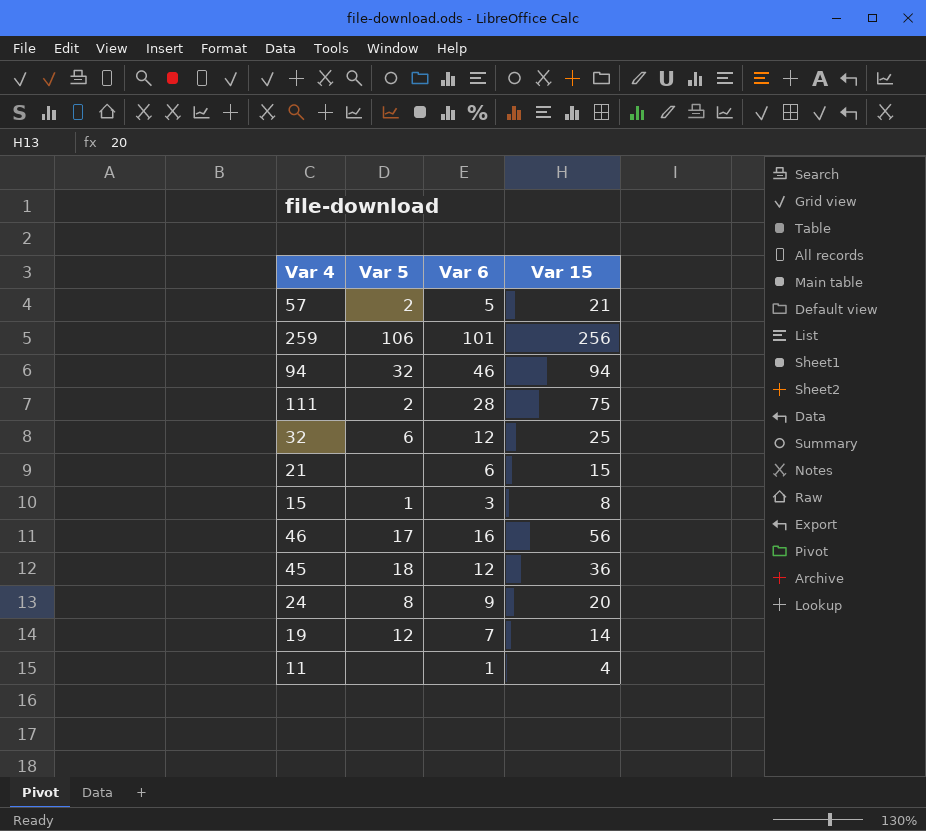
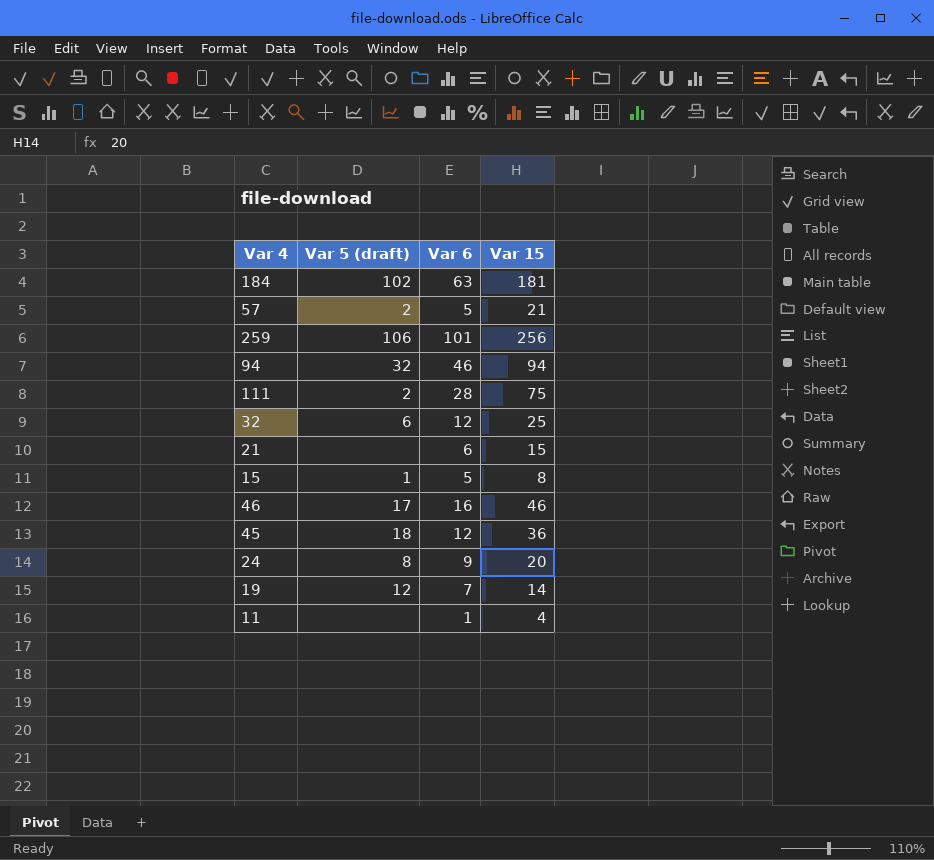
column name: Var 5 -> Var 5 (draft)
row 184: none -> 102 | 63 | 181
15 | Var 6: 3 -> 5
46 | Var 15: 56 -> 46

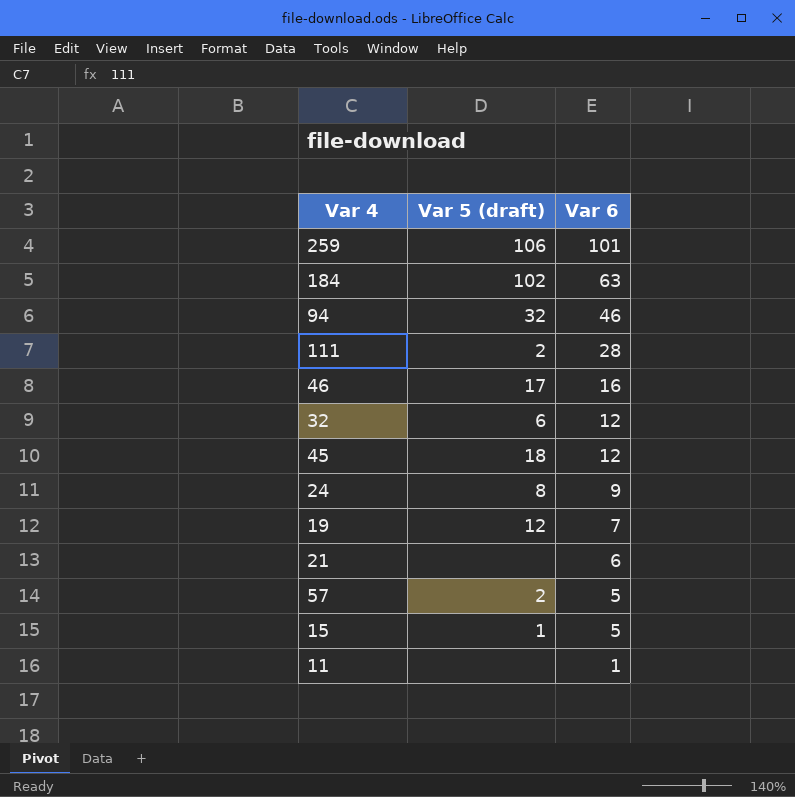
row order: none -> Var 6 descending
column Var 15 | position: 4 -> none

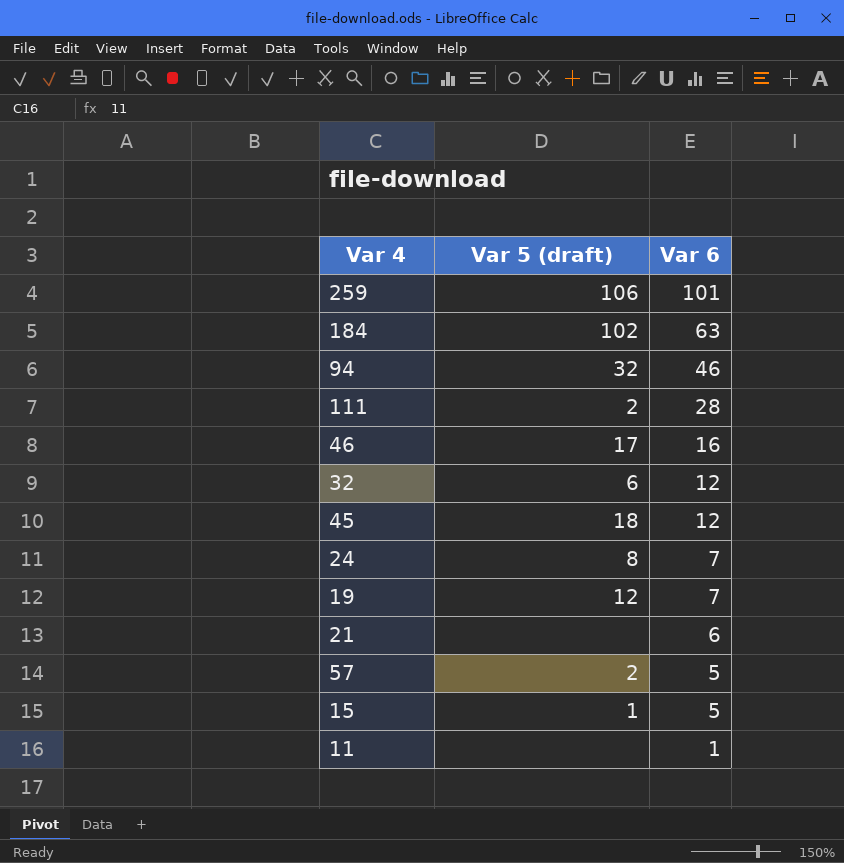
24 | Var 6: 9 -> 7

